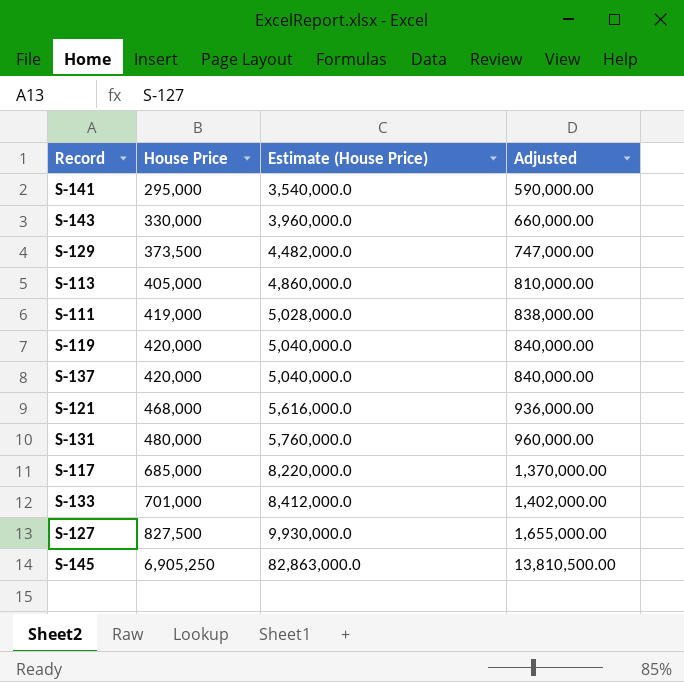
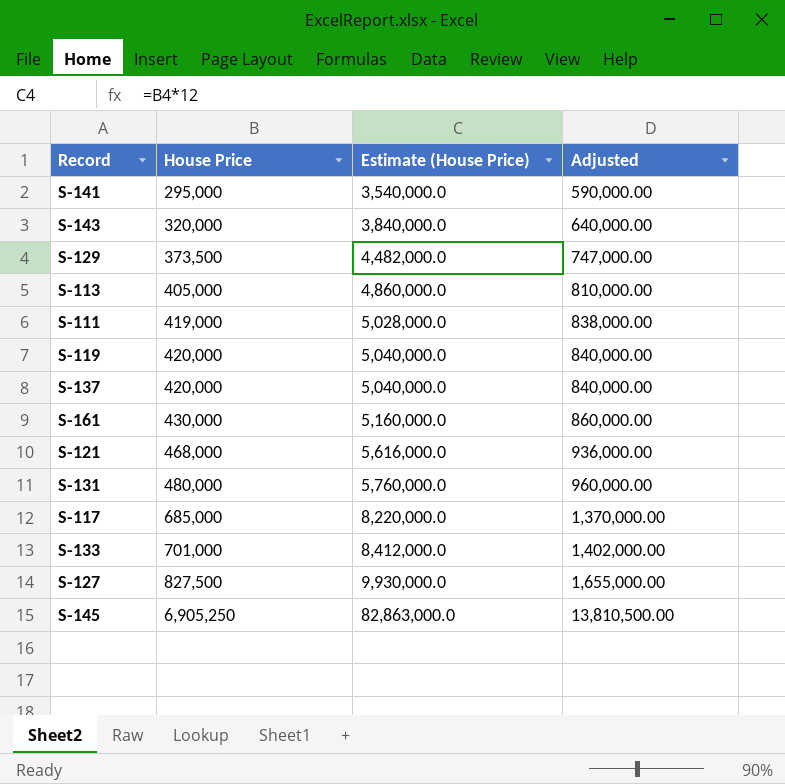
S-143 | House Price: 330,000 -> 320,000
S-143 | Estimate (House Price): 3,960,000.0 -> 3,840,000.0
S-143 | Adjusted: 660,000.00 -> 640,000.00
row S-161: none -> 430,000 | 5,160,000.0 | 860,000.00

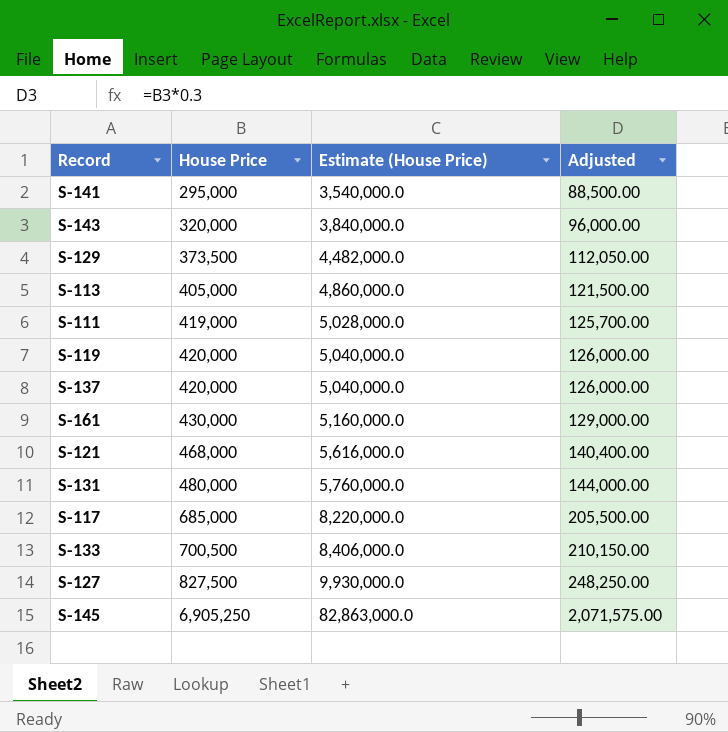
column Adjusted | formula: [House Price] * 2 -> [House Price] * 0.3
S-133 | House Price: 701,000 -> 700,500
S-133 | Estimate (House Price): 8,412,000.0 -> 8,406,000.0

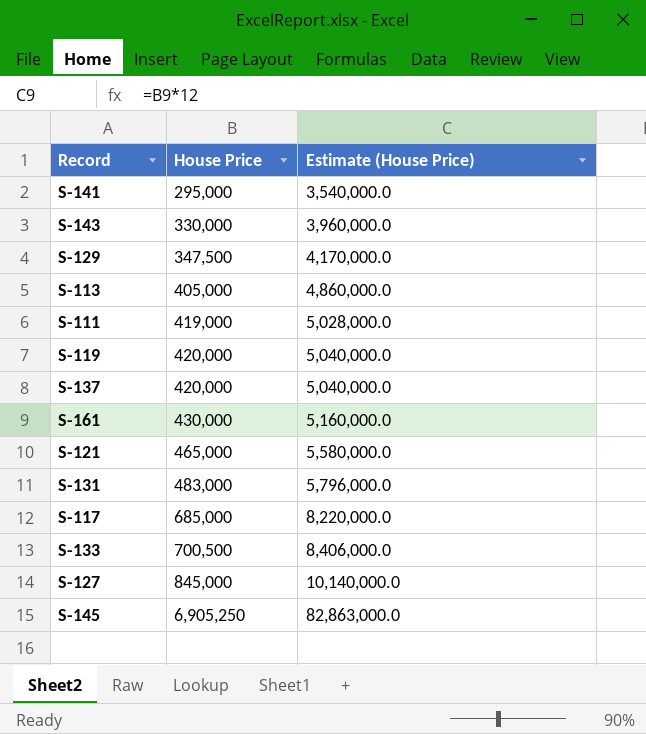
column Adjusted | formula: [House Price] * 0.3 -> none
S-143 | House Price: 320,000 -> 330,000
S-143 | Estimate (House Price): 3,840,000.0 -> 3,960,000.0
S-129 | House Price: 373,500 -> 347,500
S-129 | Estimate (House Price): 4,482,000.0 -> 4,170,000.0
S-121 | House Price: 468,000 -> 465,000
S-121 | Estimate (House Price): 5,616,000.0 -> 5,580,000.0
S-131 | House Price: 480,000 -> 483,000
S-131 | Estimate (House Price): 5,760,000.0 -> 5,796,000.0
S-127 | House Price: 827,500 -> 845,000
S-127 | Estimate (House Price): 9,930,000.0 -> 10,140,000.0

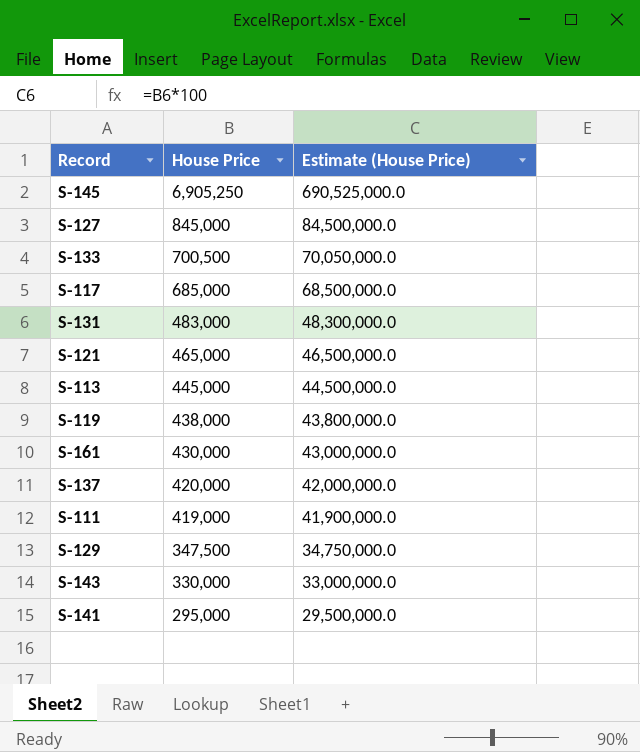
row order: House Price ascending -> House Price descending
column Estimate (House Price) | formula: [House Price] * 12 -> [House Price] * 100
S-113 | House Price: 405,000 -> 445,000
S-119 | House Price: 420,000 -> 438,000

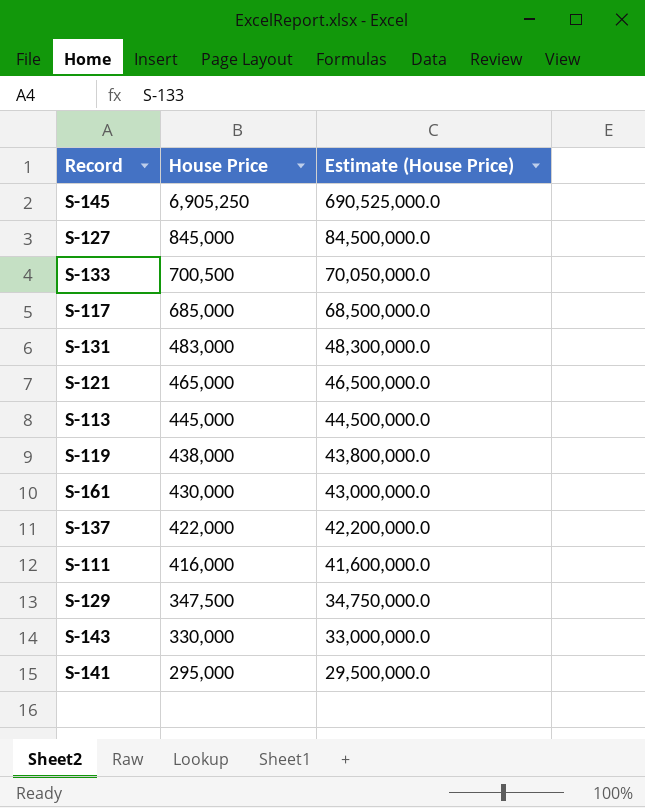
S-137 | House Price: 420,000 -> 422,000
S-137 | Estimate (House Price): 42,000,000.0 -> 42,200,000.0
S-111 | House Price: 419,000 -> 416,000
S-111 | Estimate (House Price): 41,900,000.0 -> 41,600,000.0

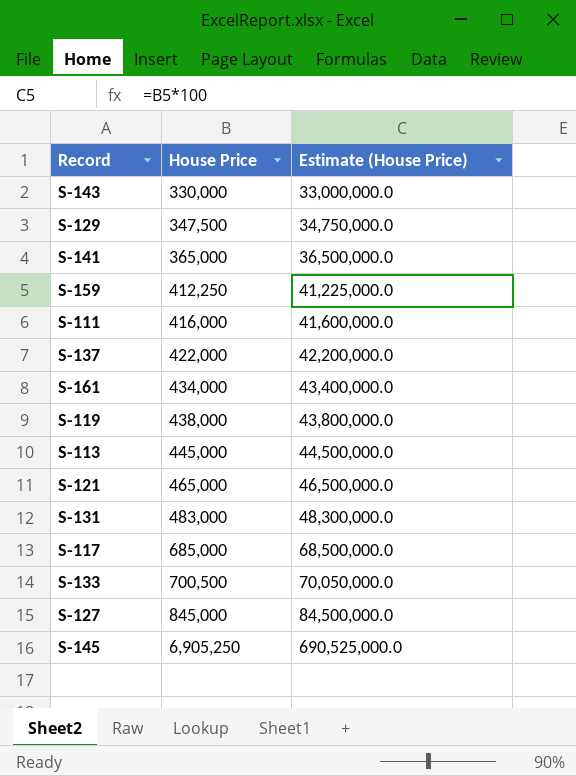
row order: House Price descending -> House Price ascending
S-141 | House Price: 295,000 -> 365,000
S-141 | Estimate (House Price): 29,500,000.0 -> 36,500,000.0
row S-159: none -> 412,250 | 41,225,000.0
S-161 | House Price: 430,000 -> 434,000
S-161 | Estimate (House Price): 43,000,000.0 -> 43,400,000.0

